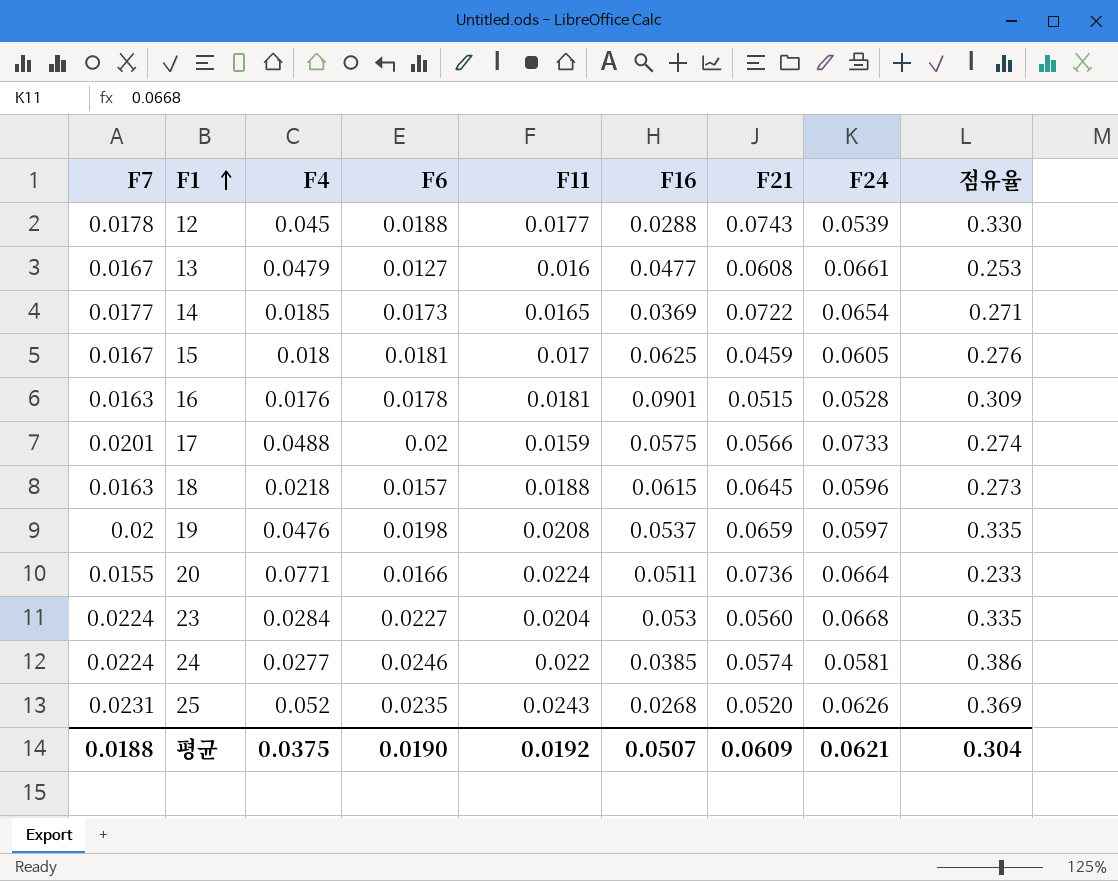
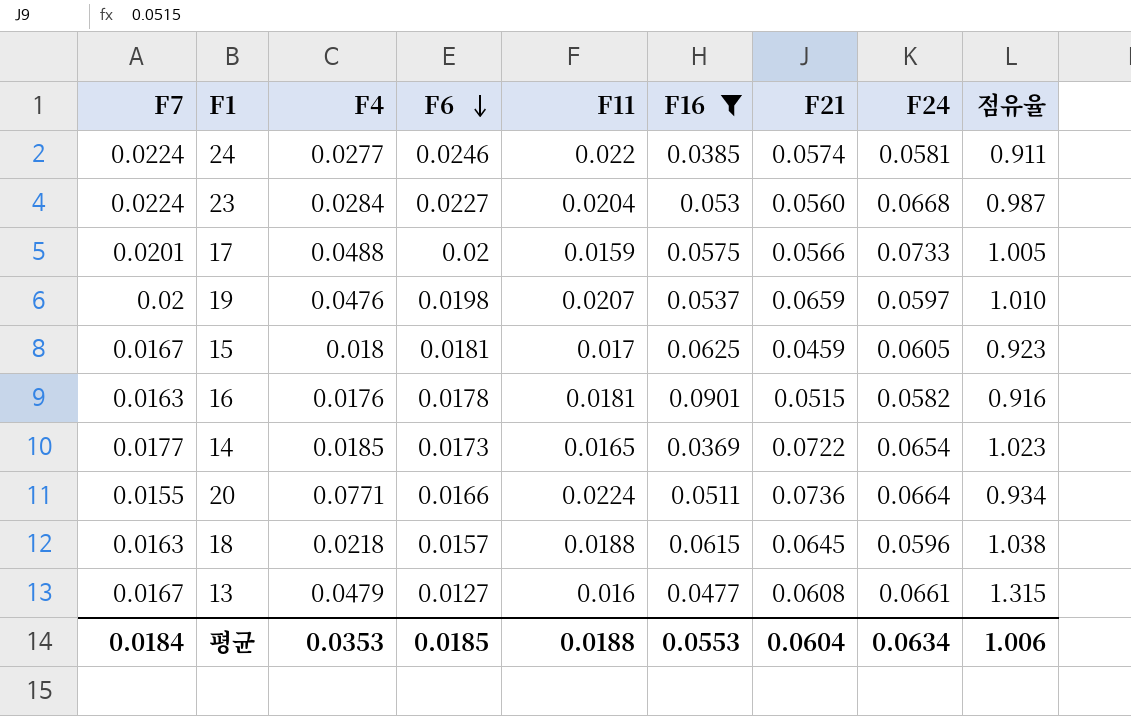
filter: none -> F16 >= 0.0369
row order: F1 ascending -> F6 descending
column 점유율 | formula: [F7] / [F24] -> [F7] / [F6]
19 | F11: 0.0208 -> 0.0207
16 | F24: 0.0528 -> 0.0582
평균 | F7: 0.0188 -> 0.0184
평균 | F4: 0.0375 -> 0.0353
평균 | F6: 0.0190 -> 0.0185
평균 | F11: 0.0192 -> 0.0188
평균 | F16: 0.0507 -> 0.0553
평균 | F21: 0.0609 -> 0.0604
평균 | F24: 0.0621 -> 0.0634
평균 | 점유율: 0.304 -> 1.006

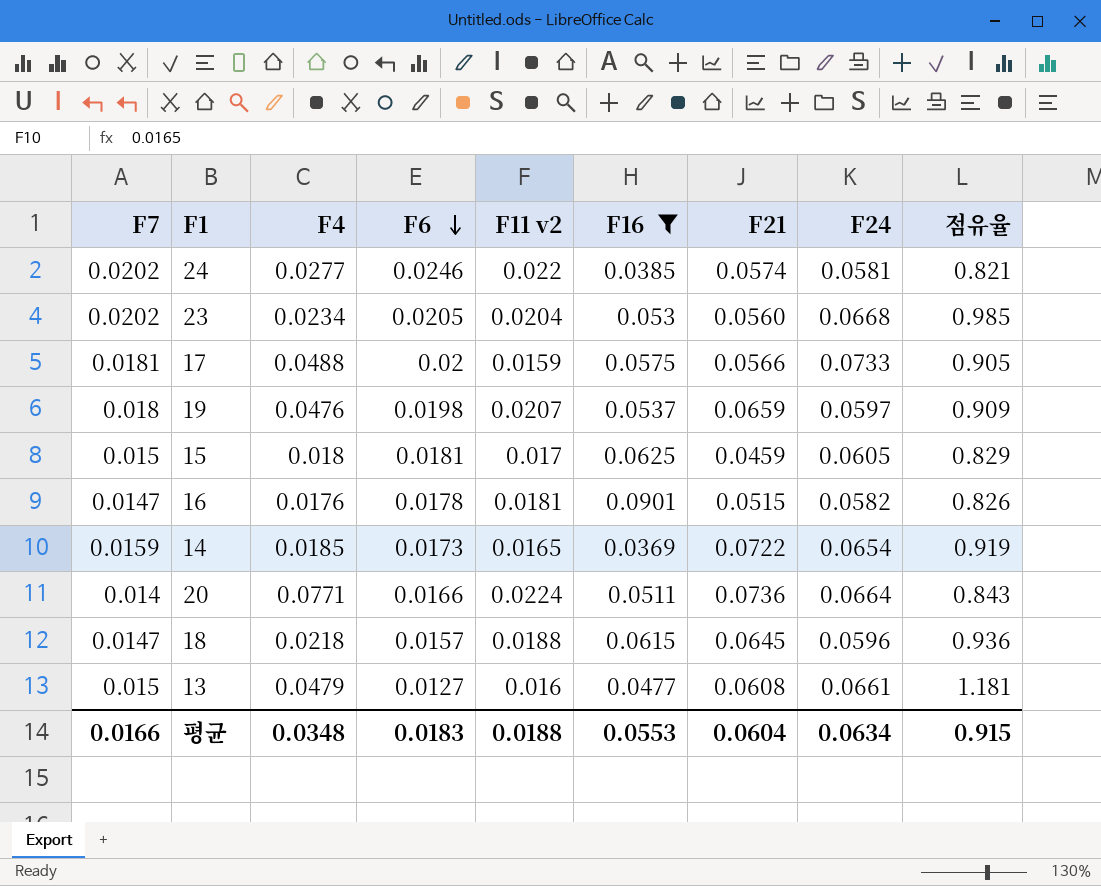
column name: F11 -> F11 v2
24 | F7: 0.0224 -> 0.0202
24 | 점유율: 0.911 -> 0.821
23 | F7: 0.0224 -> 0.0202
23 | F4: 0.0284 -> 0.0234
23 | F6: 0.0227 -> 0.0205
23 | 점유율: 0.987 -> 0.985
17 | F7: 0.0201 -> 0.0181
17 | 점유율: 1.005 -> 0.905
19 | F7: 0.02 -> 0.018
19 | 점유율: 1.010 -> 0.909
15 | F7: 0.0167 -> 0.015
15 | 점유율: 0.923 -> 0.829
16 | F7: 0.0163 -> 0.0147
16 | 점유율: 0.916 -> 0.826
14 | F7: 0.0177 -> 0.0159
14 | 점유율: 1.023 -> 0.919
20 | F7: 0.0155 -> 0.014
20 | 점유율: 0.934 -> 0.843
18 | F7: 0.0163 -> 0.0147
18 | 점유율: 1.038 -> 0.936
13 | F7: 0.0167 -> 0.015
13 | 점유율: 1.315 -> 1.181
평균 | F7: 0.0184 -> 0.0166
평균 | F4: 0.0353 -> 0.0348
평균 | F6: 0.0185 -> 0.0183
평균 | 점유율: 1.006 -> 0.915

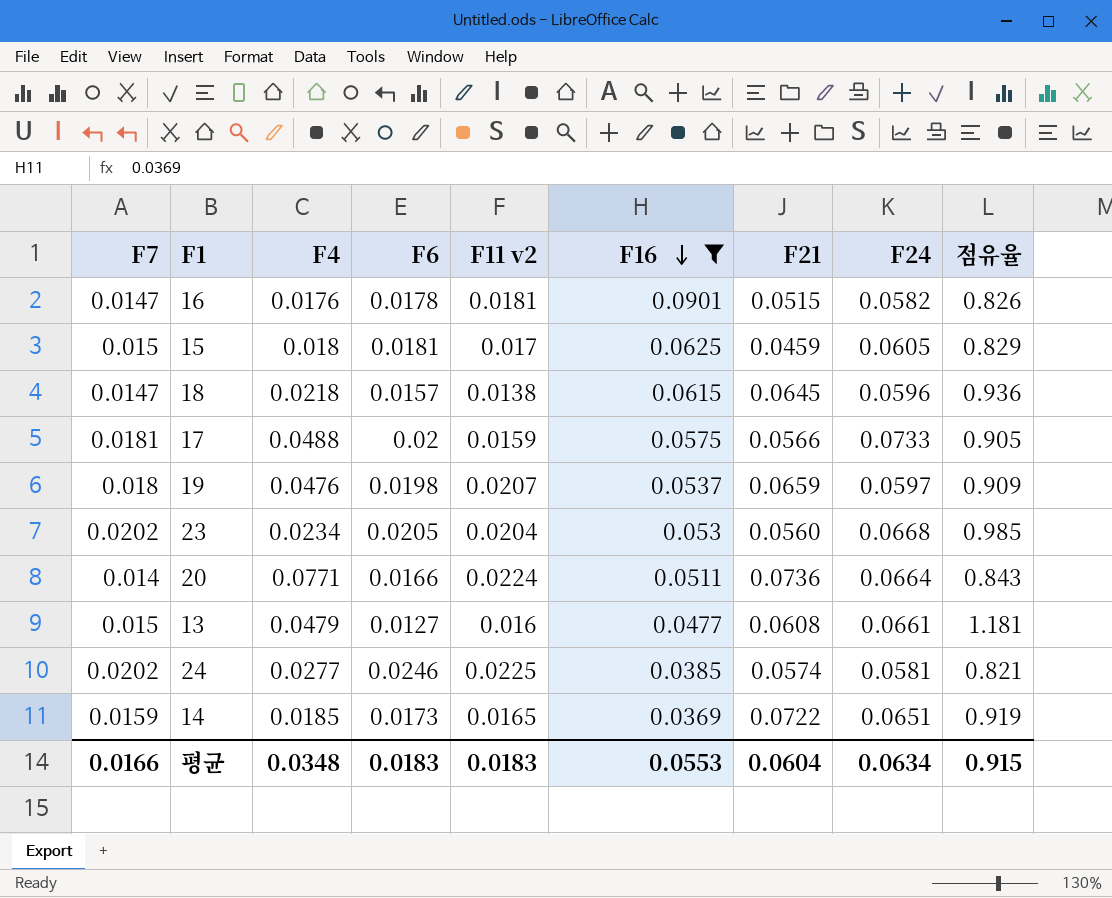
row order: F6 descending -> F16 descending
18 | F11 v2: 0.0188 -> 0.0138
24 | F11 v2: 0.022 -> 0.0225
14 | F24: 0.0654 -> 0.0651
평균 | F11 v2: 0.0188 -> 0.0183

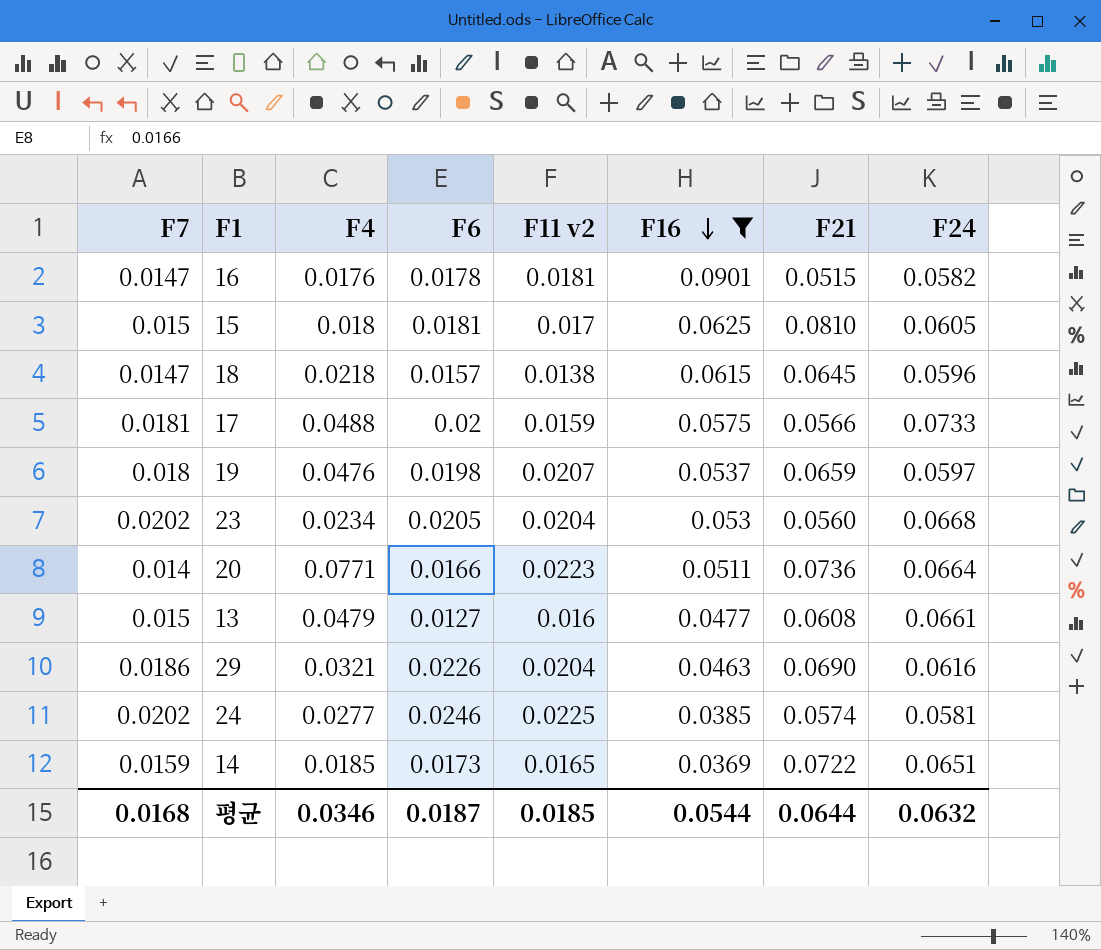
column 점유율 | formula: [F7] / [F6] -> none
15 | F21: 0.0459 -> 0.0810
20 | F11 v2: 0.0224 -> 0.0223
row 29: none -> 0.0186 | 0.0321 | 0.0226 | 0.0204 | 0.0463 | 0.0690 | 0.0616
평균 | F7: 0.0166 -> 0.0168
평균 | F4: 0.0348 -> 0.0346
평균 | F6: 0.0183 -> 0.0187
평균 | F11 v2: 0.0183 -> 0.0185
평균 | F16: 0.0553 -> 0.0544
평균 | F21: 0.0604 -> 0.0644
평균 | F24: 0.0634 -> 0.0632

